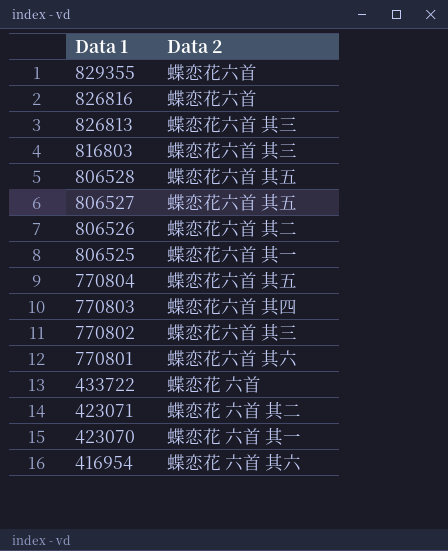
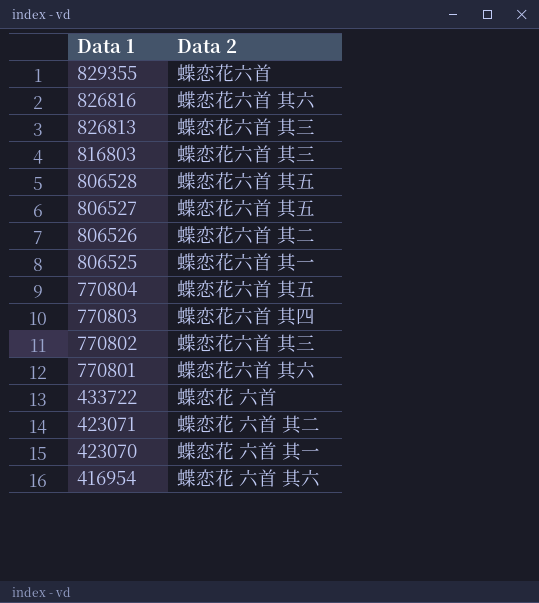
826816 | Data 2: 蝶恋花六首 -> 蝶恋花六首 其六

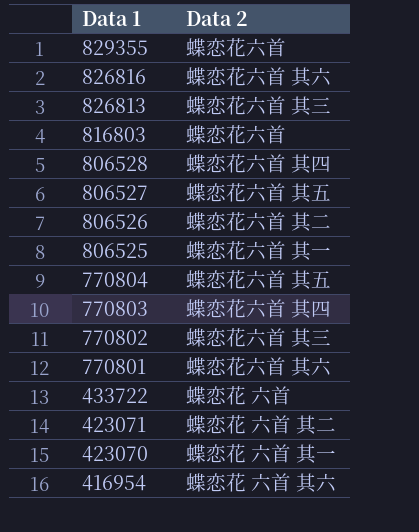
816803 | Data 2: 蝶恋花六首 其三 -> 蝶恋花六首
806528 | Data 2: 蝶恋花六首 其五 -> 蝶恋花六首 其四

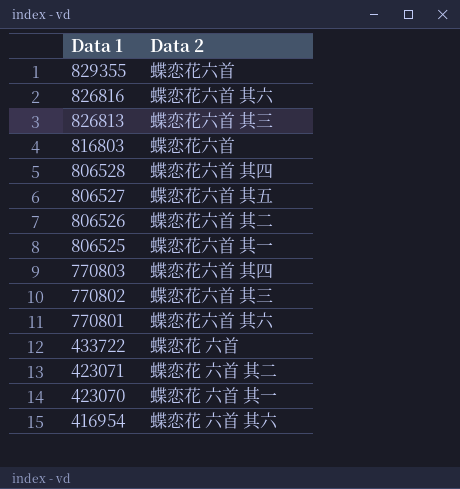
row 770804: 蝶恋花六首 其五 -> none

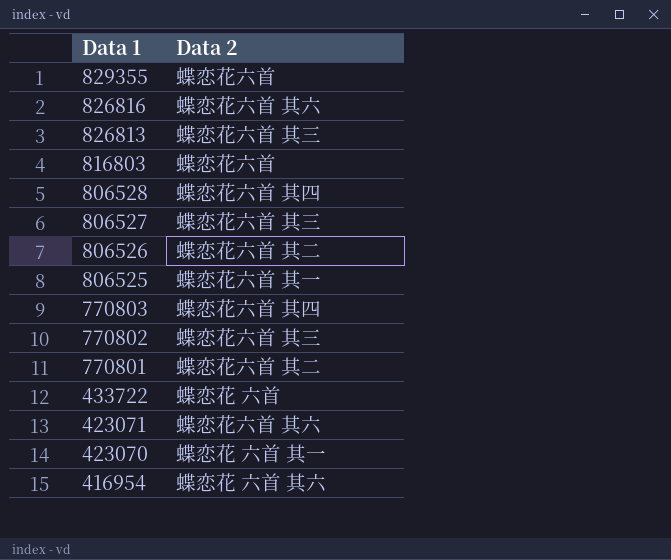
806527 | Data 2: 蝶恋花六首 其五 -> 蝶恋花六首 其三
770801 | Data 2: 蝶恋花六首 其六 -> 蝶恋花六首 其二
423071 | Data 2: 蝶恋花 六首 其二 -> 蝶恋花六首 其六

